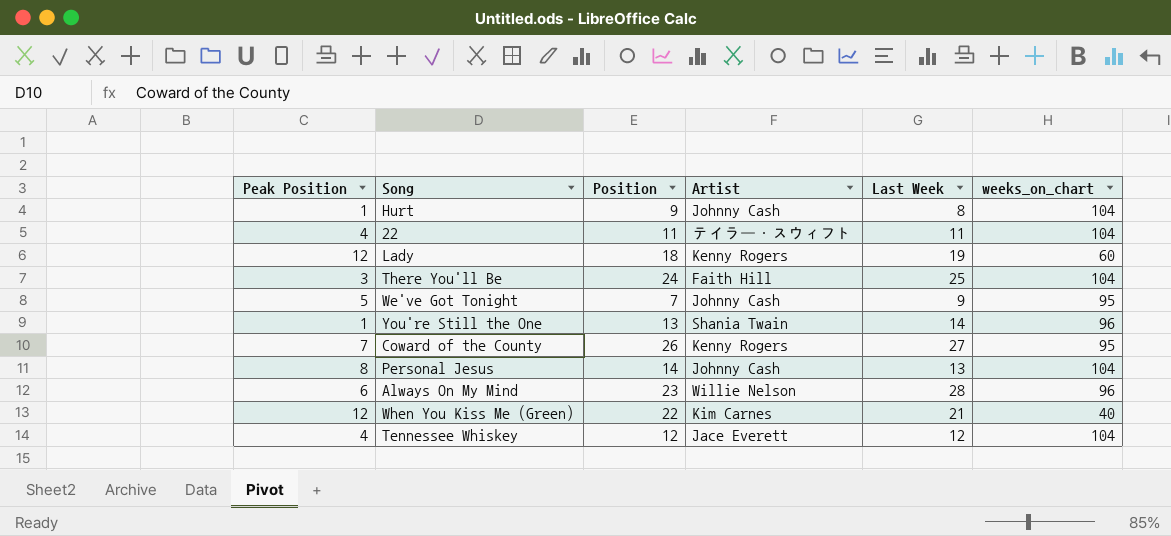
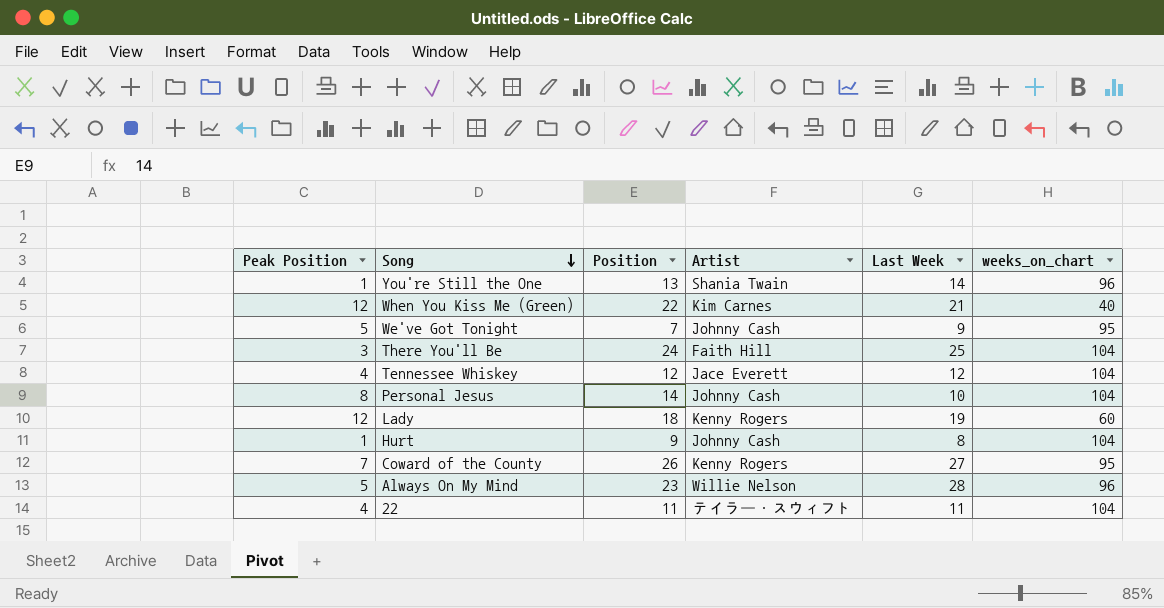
row order: none -> Song descending
Personal Jesus | Last Week: 13 -> 10
Always On My Mind | Peak Position: 6 -> 5

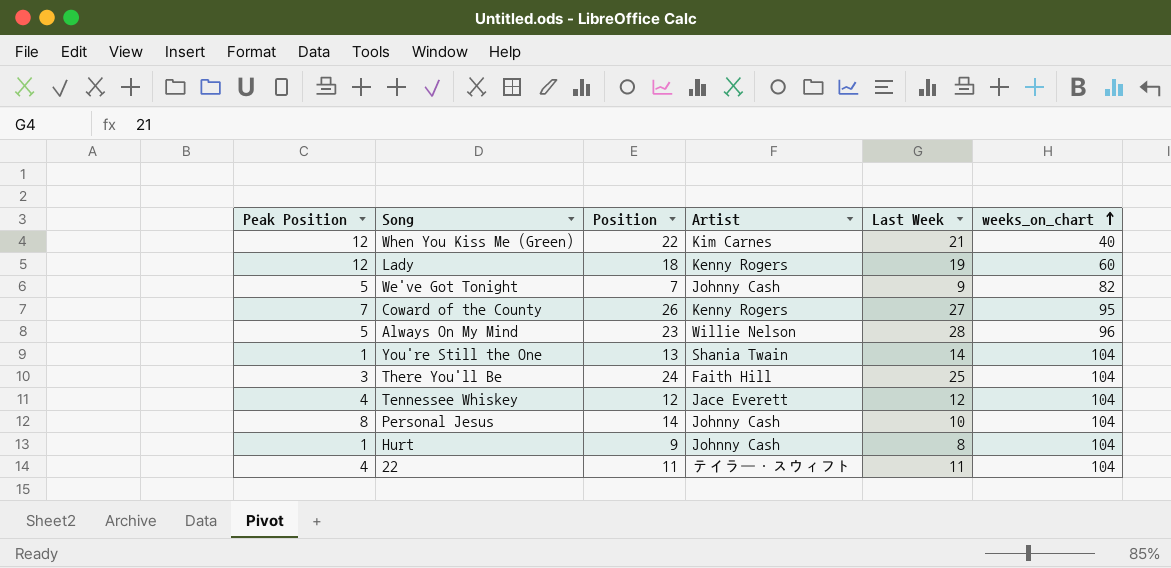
row order: Song descending -> weeks_on_chart ascending
We've Got Tonight | weeks_on_chart: 95 -> 82
You're Still the One | weeks_on_chart: 96 -> 104

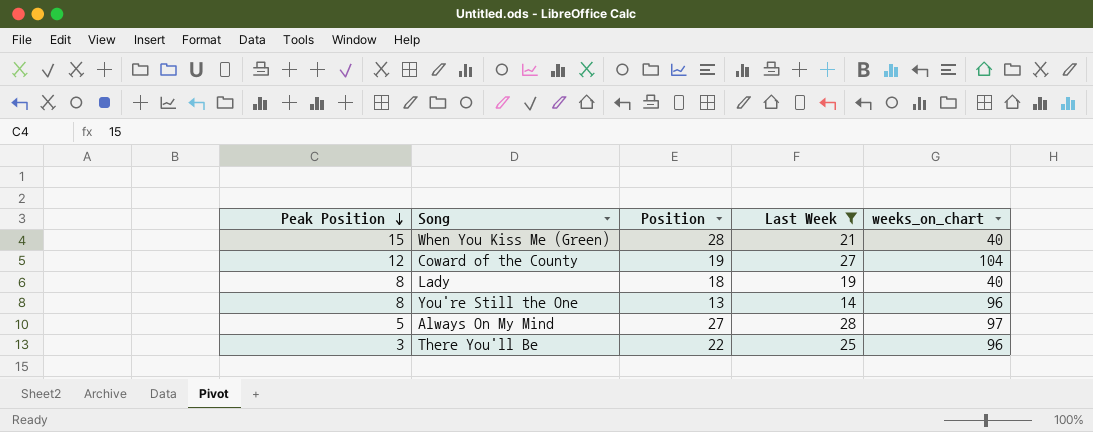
filter: none -> Last Week >= 14
row order: weeks_on_chart ascending -> Peak Position descending
column Artist | position: 4 -> none
When You Kiss Me (Green) | Peak Position: 12 -> 15
When You Kiss Me (Green) | Position: 22 -> 28
Coward of the County | Peak Position: 7 -> 12
Coward of the County | Position: 26 -> 19
Coward of the County | weeks_on_chart: 95 -> 104
Lady | Peak Position: 12 -> 8
Lady | weeks_on_chart: 60 -> 40
You're Still the One | Peak Position: 1 -> 8
You're Still the One | weeks_on_chart: 104 -> 96
Always On My Mind | Position: 23 -> 27
Always On My Mind | weeks_on_chart: 96 -> 97
There You'll Be | Position: 24 -> 22
There You'll Be | weeks_on_chart: 104 -> 96

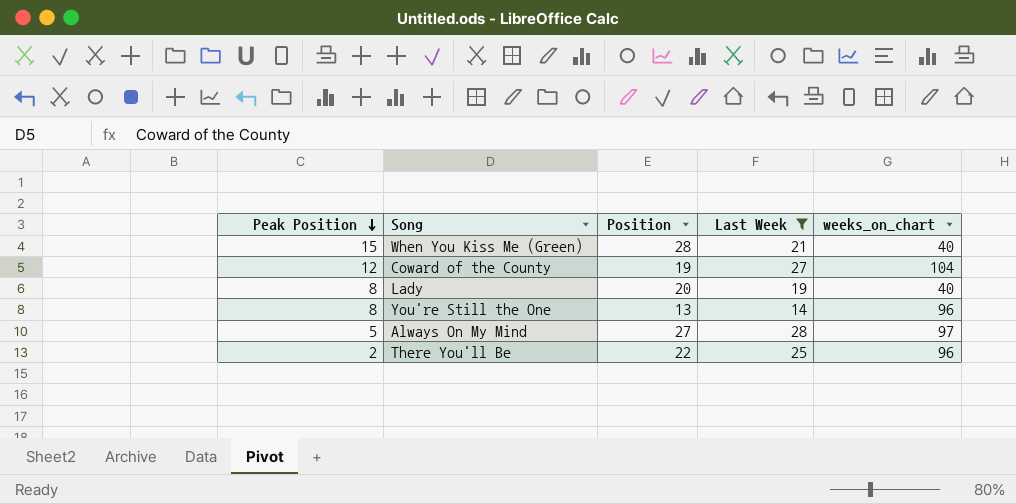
Lady | Position: 18 -> 20
There You'll Be | Peak Position: 3 -> 2

